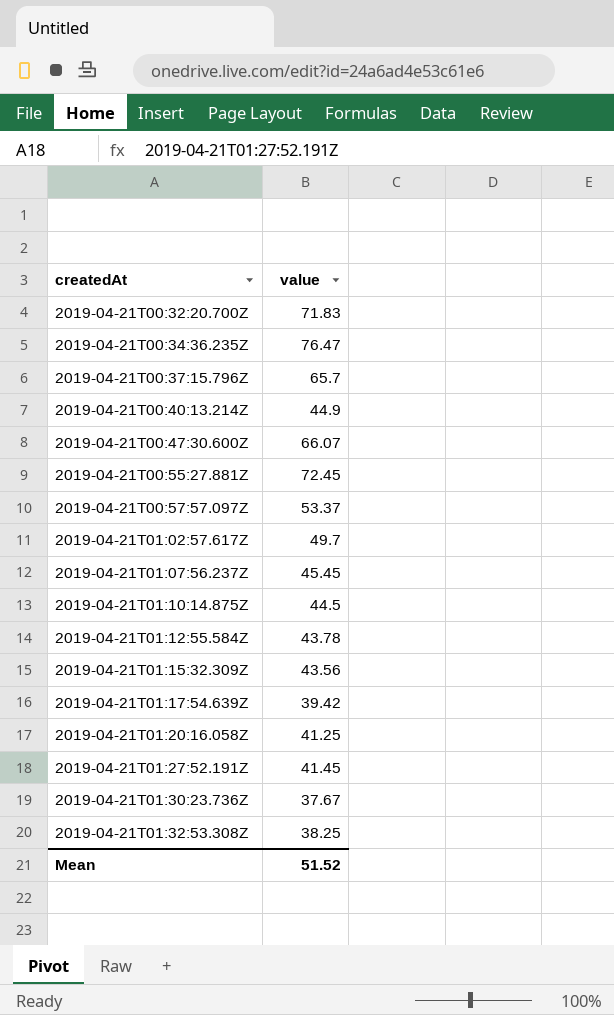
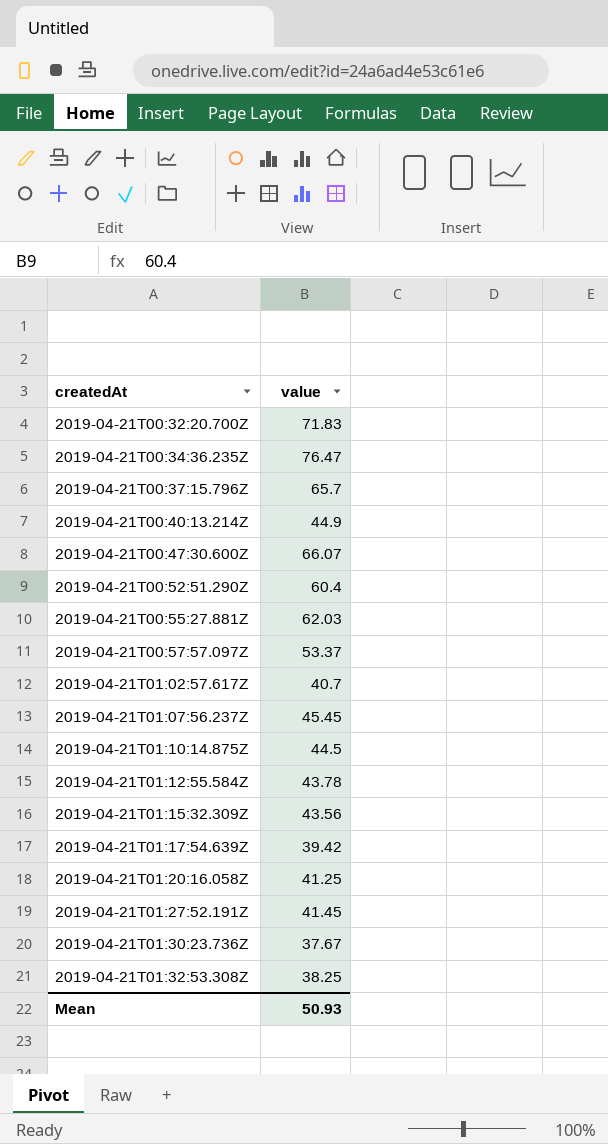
row 2019-04-21T00:52:51.290Z: none -> 60.4
2019-04-21T00:55:27.881Z | value: 72.45 -> 62.03
2019-04-21T01:02:57.617Z | value: 49.7 -> 40.7
Mean | value: 51.52 -> 50.93

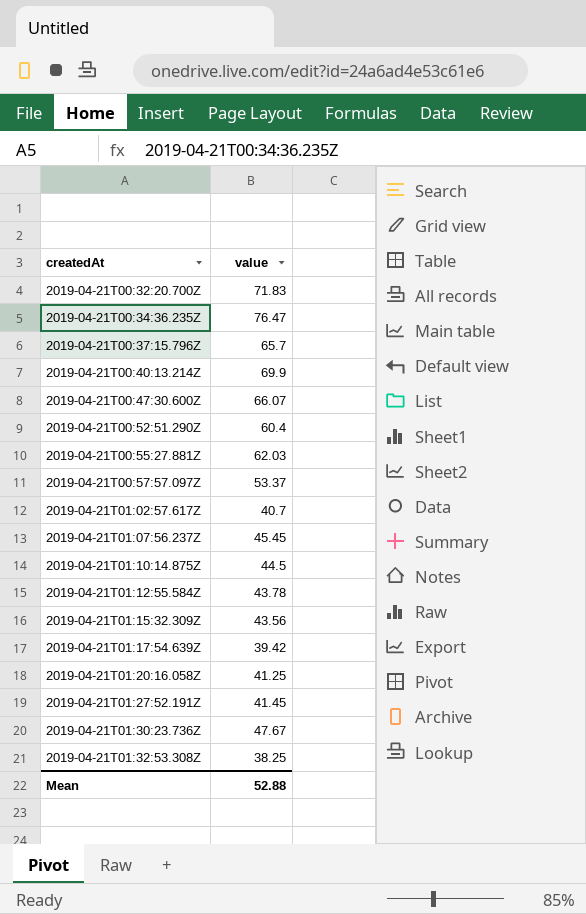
2019-04-21T00:40:13.214Z | value: 44.9 -> 69.9
2019-04-21T01:30:23.736Z | value: 37.67 -> 47.67
Mean | value: 50.93 -> 52.88

